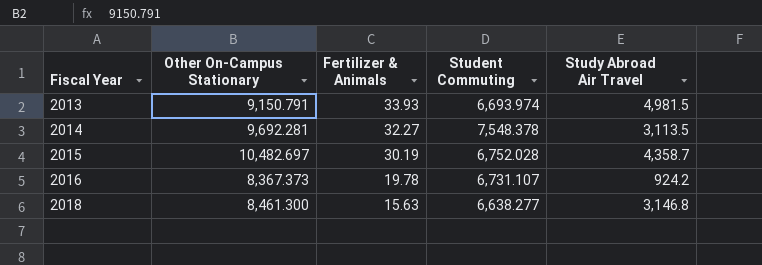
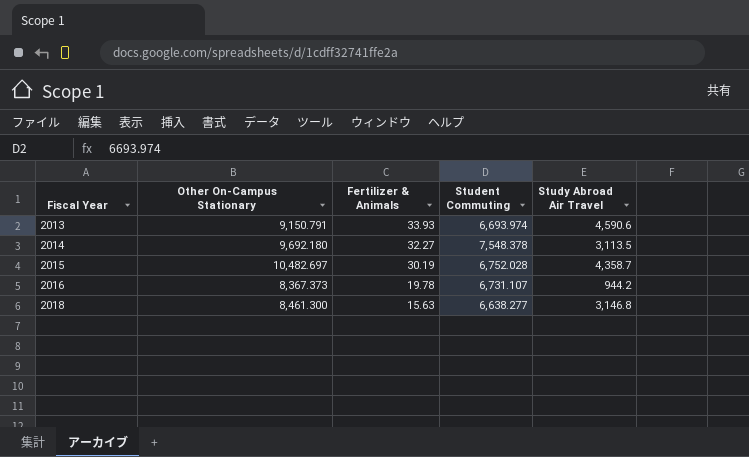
2013 | Study Abroad Air Travel: 4,981.5 -> 4,590.6
2014 | Other On-Campus Stationary: 9,692.281 -> 9,692.180
2016 | Study Abroad Air Travel: 924.2 -> 944.2

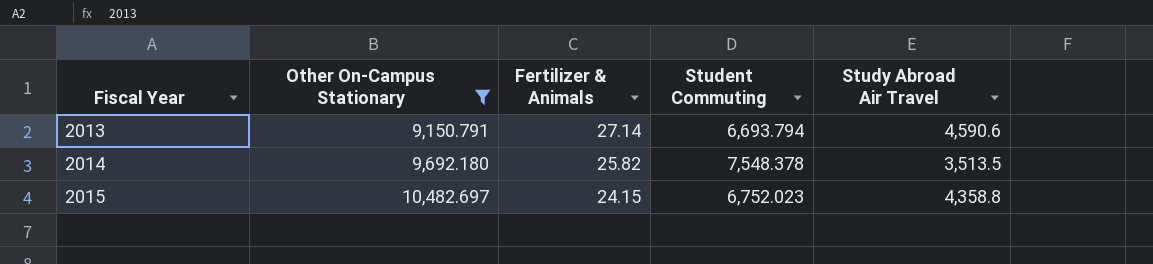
filter: none -> Other On-Campus Stationary >= 9,150.791
2013 | Fertilizer & Animals: 33.93 -> 27.14
2013 | Student Commuting: 6,693.974 -> 6,693.794
2014 | Fertilizer & Animals: 32.27 -> 25.82
2014 | Study Abroad Air Travel: 3,113.5 -> 3,513.5
2015 | Fertilizer & Animals: 30.19 -> 24.15
2015 | Student Commuting: 6,752.028 -> 6,752.023
2015 | Study Abroad Air Travel: 4,358.7 -> 4,358.8

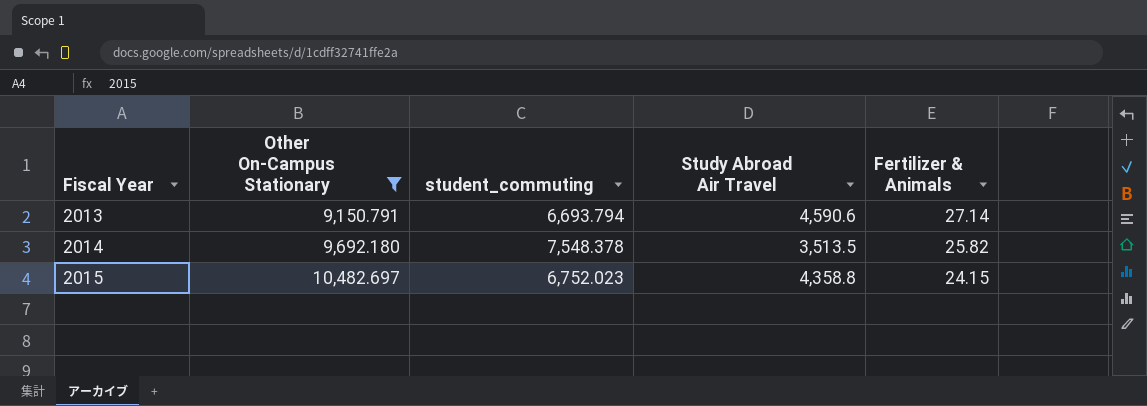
column name: Student Commuting -> student_commuting
column Fertilizer & Animals | position: 3 -> 5

